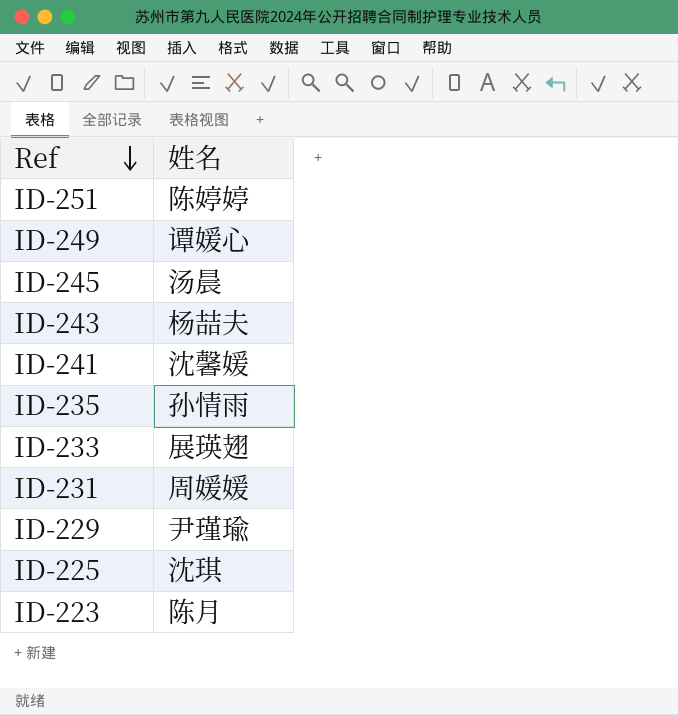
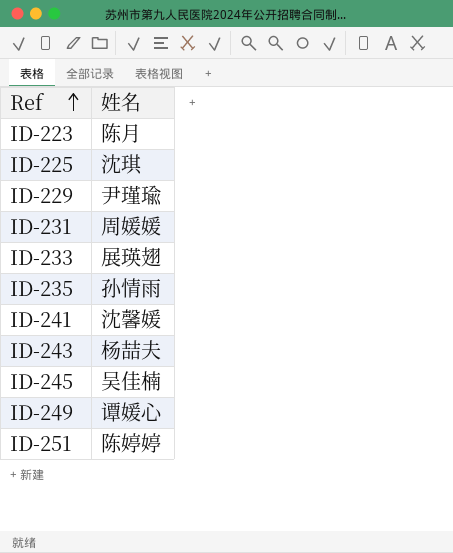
row order: Ref descending -> Ref ascending
ID-245 | 姓名: 汤晨 -> 吴佳楠

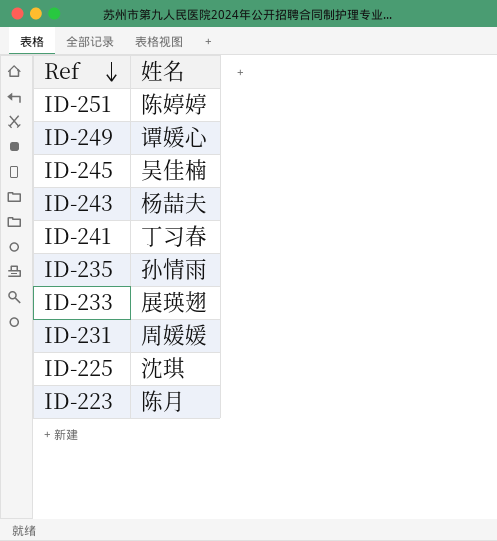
row order: Ref ascending -> Ref descending
row ID-229: 尹瑾瑜 -> none
ID-241 | 姓名: 沈馨媛 -> 丁习春

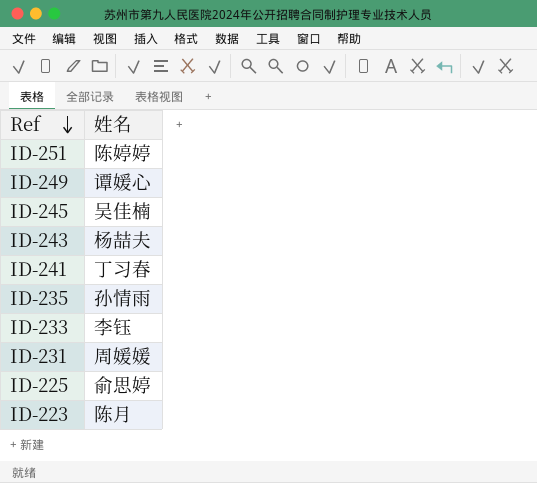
ID-233 | 姓名: 展瑛翅 -> 李钰
ID-225 | 姓名: 沈琪 -> 俞思婷

